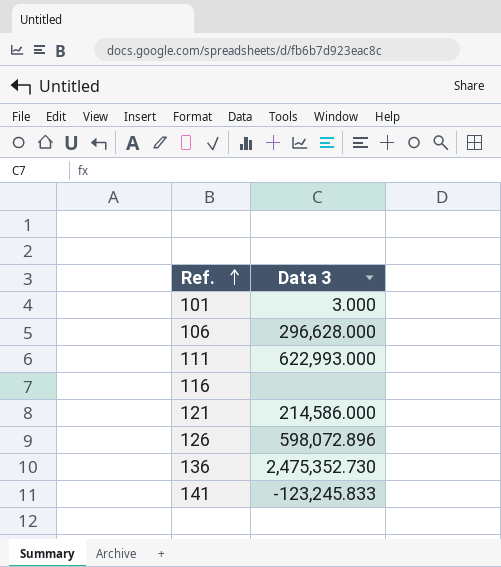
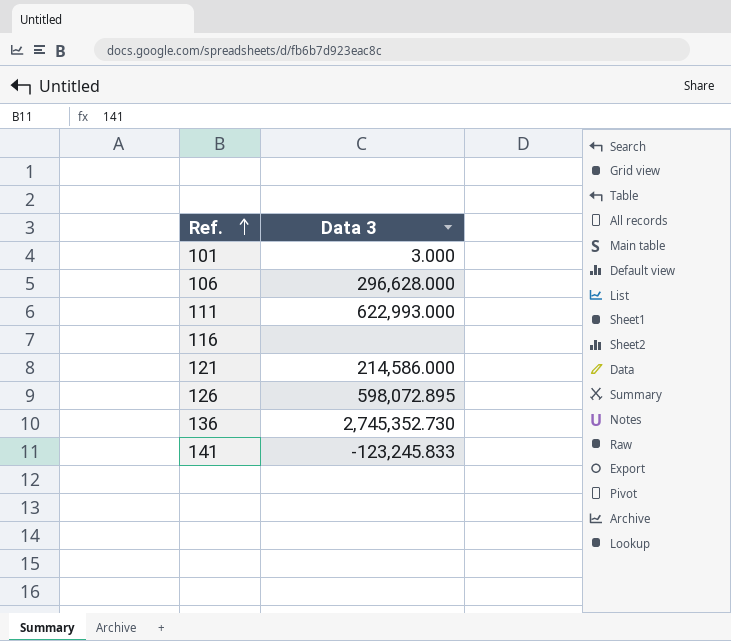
126 | Data 3: 598,072.896 -> 598,072.895
136 | Data 3: 2,475,352.730 -> 2,745,352.730

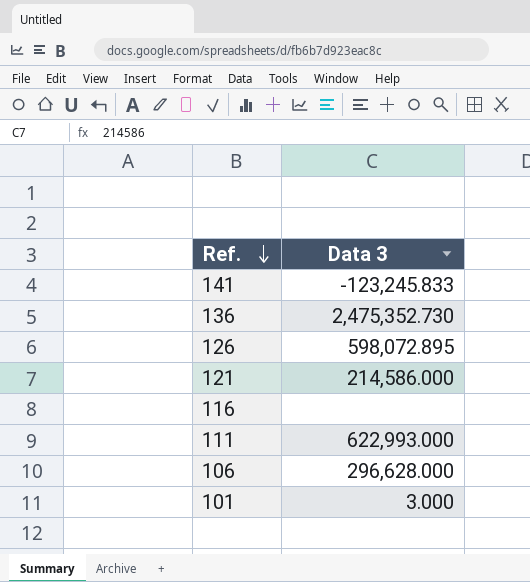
row order: Ref. ascending -> Ref. descending
136 | Data 3: 2,745,352.730 -> 2,475,352.730

